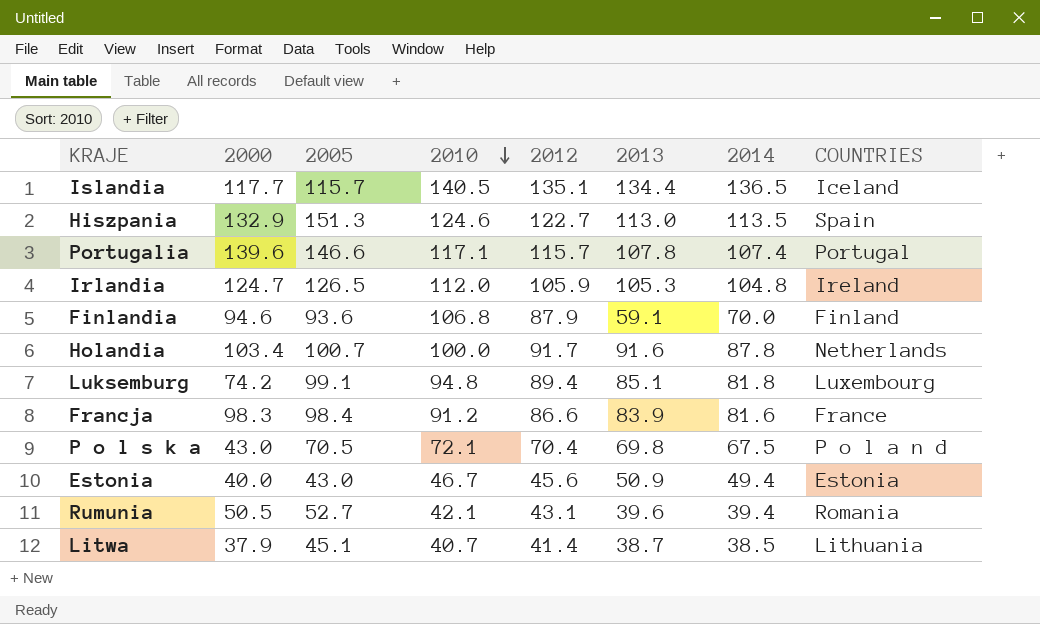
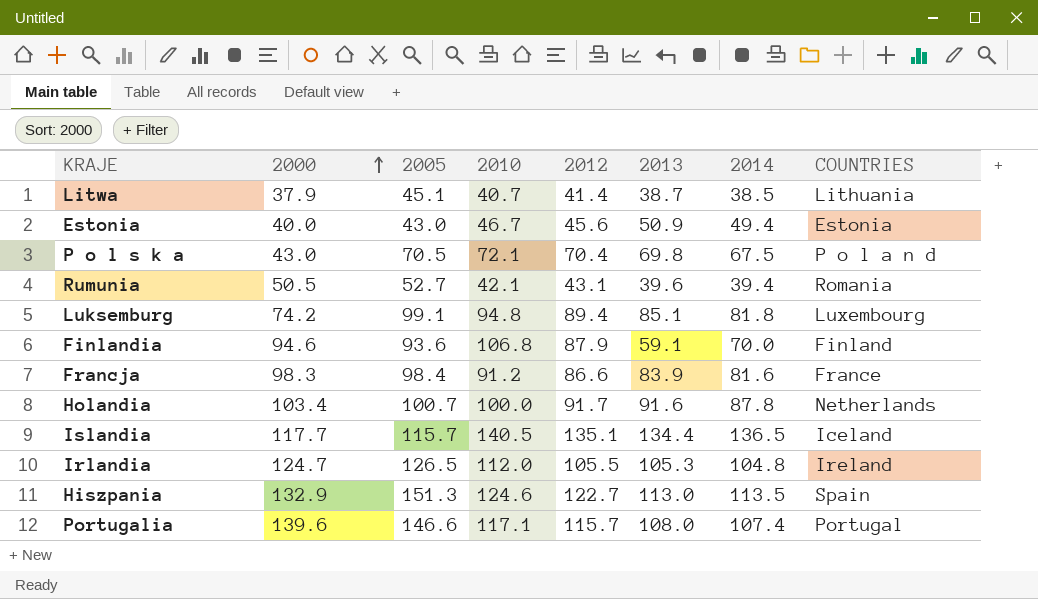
row order: 2010 descending -> 2000 ascending
Irlandia | 2012: 105.9 -> 105.5
Portugalia | 2013: 107.8 -> 108.0

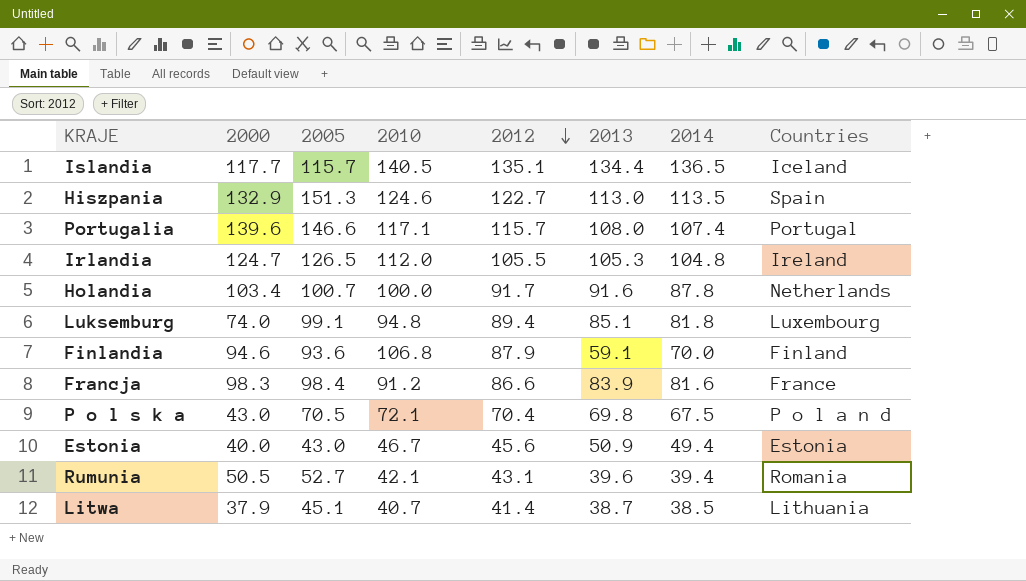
row order: 2000 ascending -> 2012 descending
column name: COUNTRIES -> Countries
Luksemburg | 2000: 74.2 -> 74.0

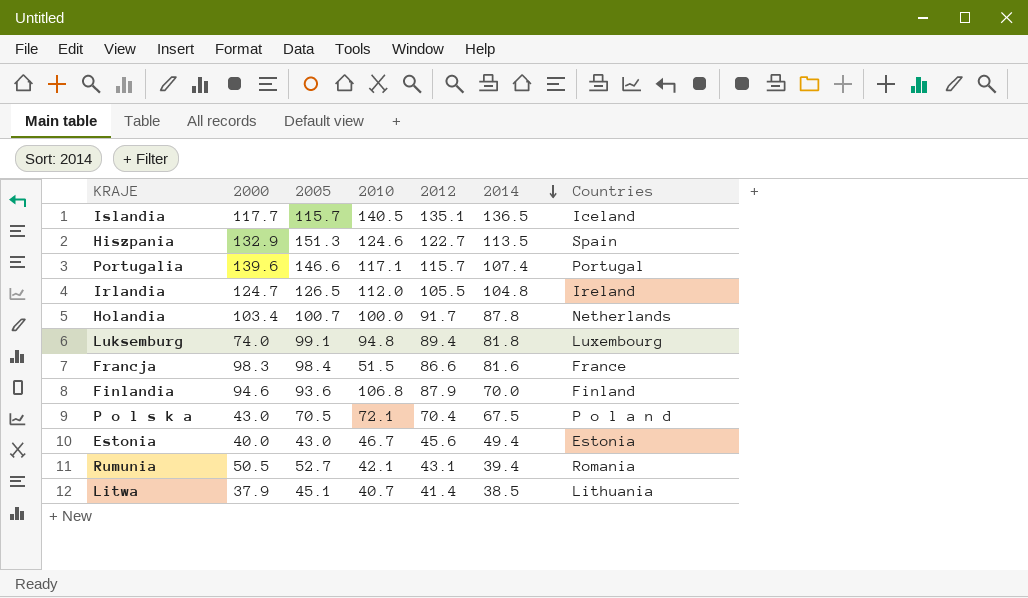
row order: 2012 descending -> 2014 descending
column 2013 | position: 6 -> none
Francja | 2010: 91.2 -> 51.5

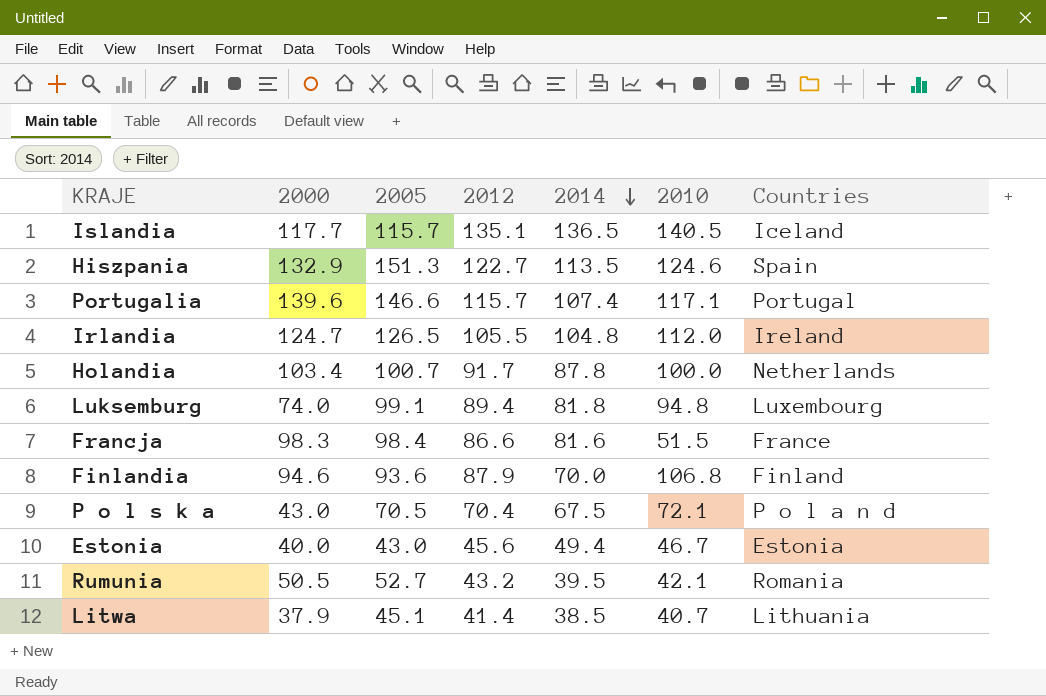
column 2010 | position: 4 -> 6
Rumunia | 2012: 43.1 -> 43.2
Rumunia | 2014: 39.4 -> 39.5

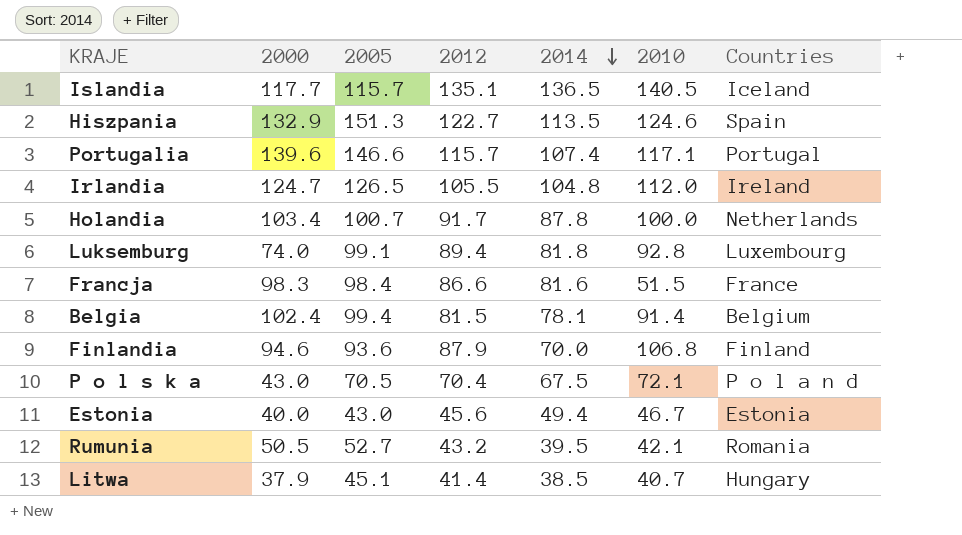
Luksemburg | 2010: 94.8 -> 92.8
row Belgia: none -> 102.4 | 99.4 | 81.5 | 78.1 | 91.4 | Belgium
Litwa | Countries: Lithuania -> Hungary

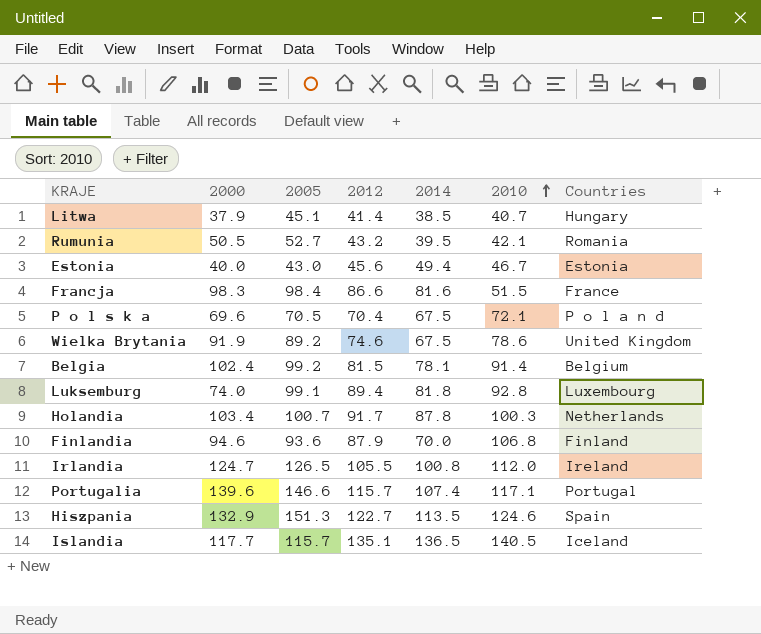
row order: 2014 descending -> 2010 ascending
P o l s k a | 2000: 43.0 -> 69.6
row Wielka Brytania: none -> 91.9 | 89.2 | 74.6 | 67.5 | 78.6 | United Kingdom
Belgia | 2005: 99.4 -> 99.2
Holandia | 2010: 100.0 -> 100.3
Irlandia | 2014: 104.8 -> 100.8

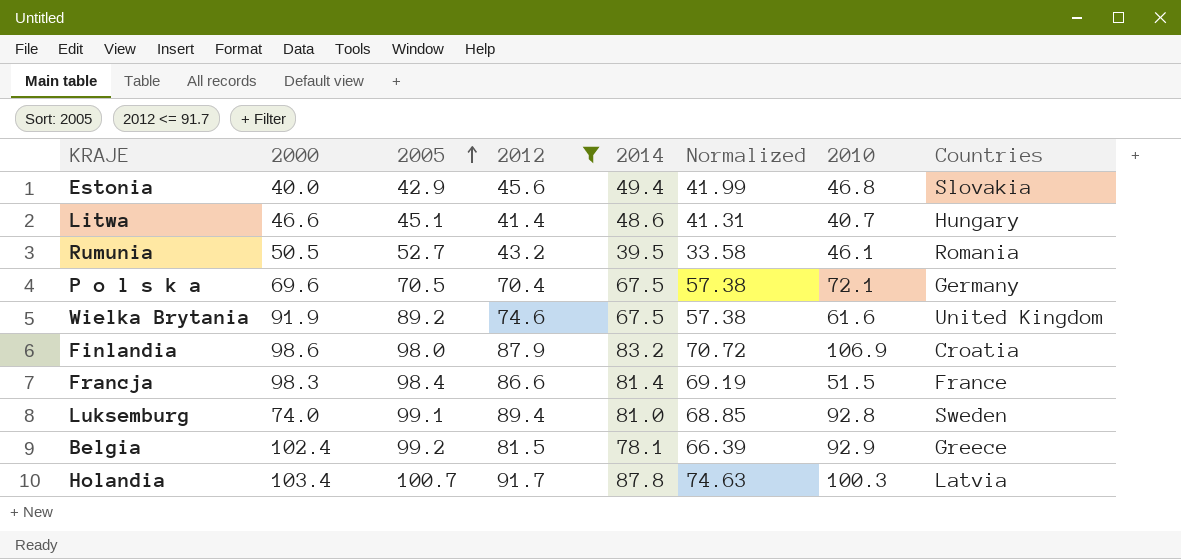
filter: none -> 2012 <= 91.7
row order: 2010 ascending -> 2005 ascending
column Normalized | formula: none -> [2014] * 0.85
Estonia | 2005: 43.0 -> 42.9
Estonia | 2010: 46.7 -> 46.8
Estonia | Countries: Estonia -> Slovakia
Litwa | 2000: 37.9 -> 46.6
Litwa | 2014: 38.5 -> 48.6
Rumunia | 2010: 42.1 -> 46.1
P o l s k a | Countries: P o l a n d -> Germany
Wielka Brytania | 2010: 78.6 -> 61.6
Finlandia | 2000: 94.6 -> 98.6
Finlandia | 2005: 93.6 -> 98.0
Finlandia | 2014: 70.0 -> 83.2
Finlandia | 2010: 106.8 -> 106.9
Finlandia | Countries: Finland -> Croatia
Francja | 2014: 81.6 -> 81.4
Luksemburg | 2014: 81.8 -> 81.0
Luksemburg | Countries: Luxembourg -> Sweden
Belgia | 2010: 91.4 -> 92.9
Belgia | Countries: Belgium -> Greece
Holandia | Countries: Netherlands -> Latvia

